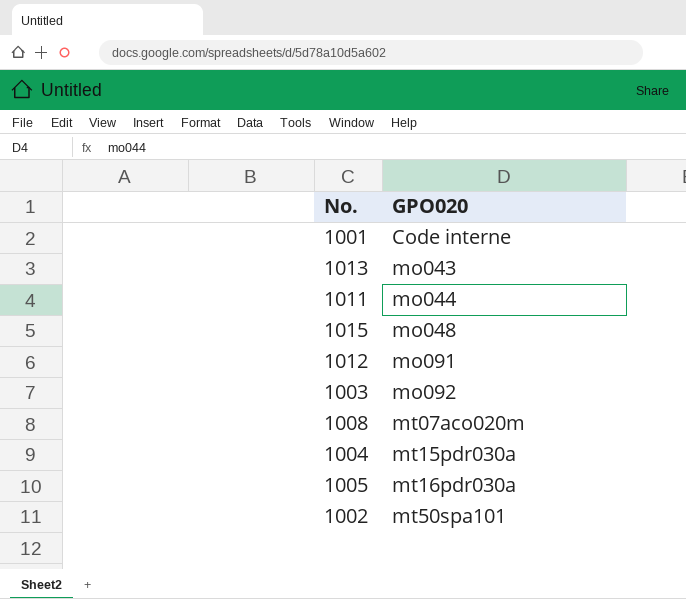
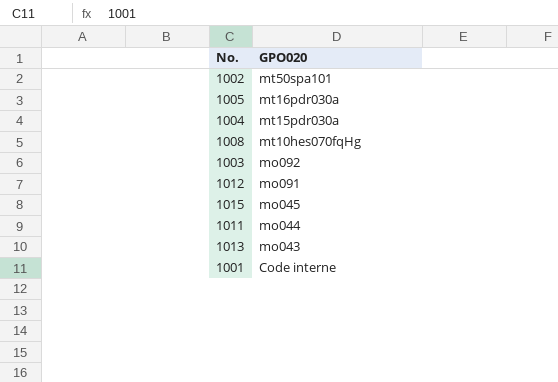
row order: GPO020 ascending -> GPO020 descending
1008 | GPO020: mt07aco020m -> mt10hes070fqHg
1015 | GPO020: mo048 -> mo045

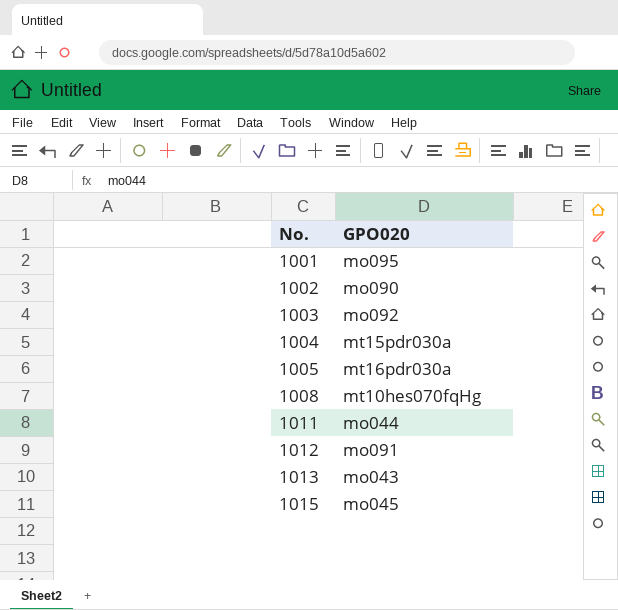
row order: GPO020 descending -> No. ascending
1001 | GPO020: Code interne -> mo095
1002 | GPO020: mt50spa101 -> mo090

